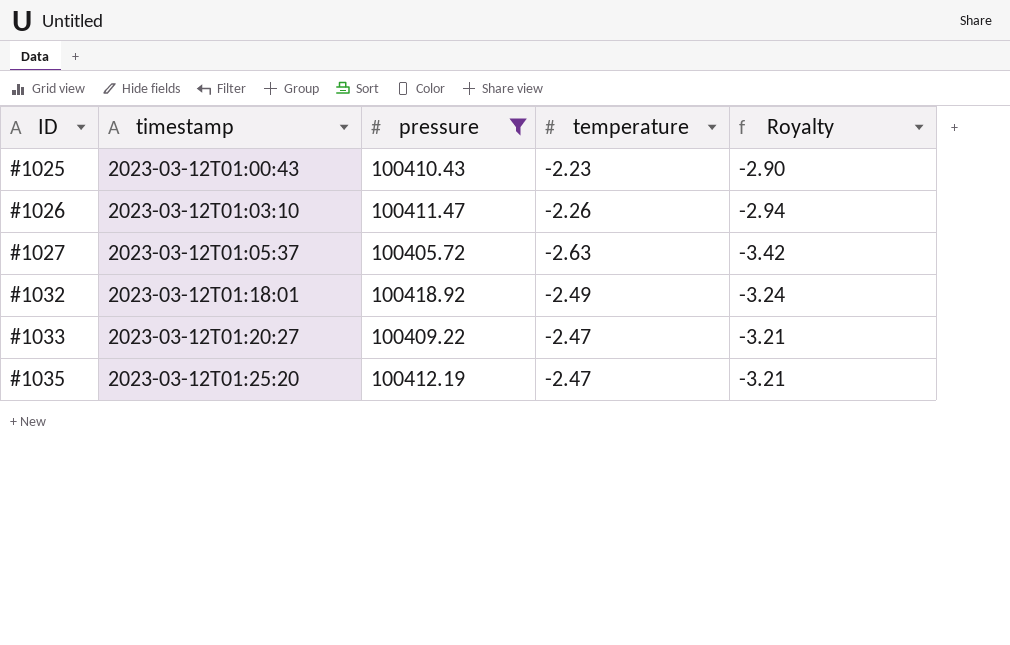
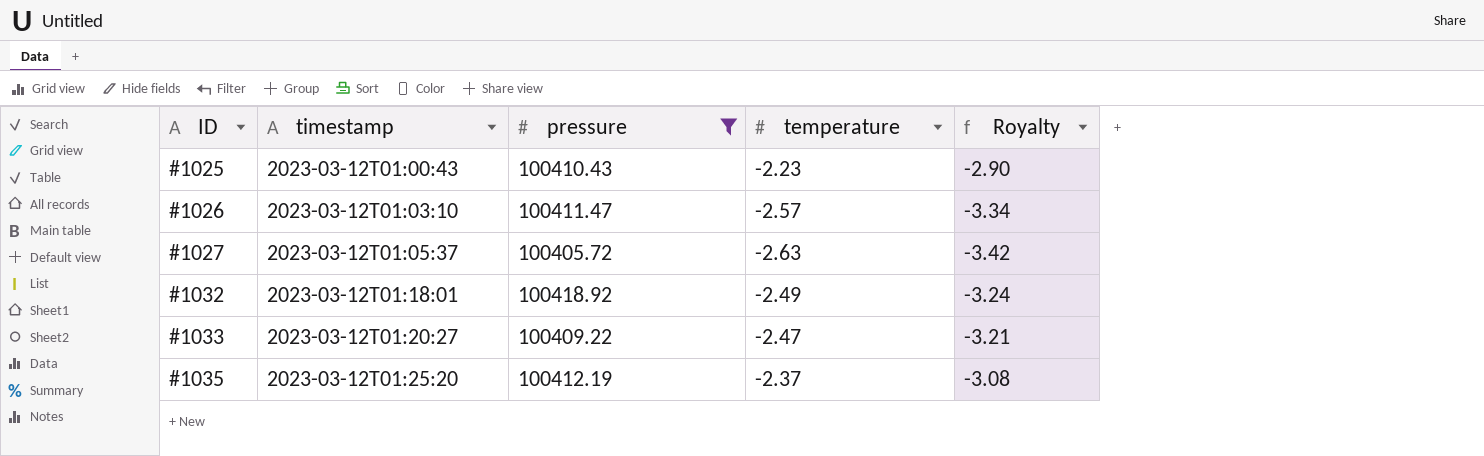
#1026 | temperature: -2.26 -> -2.57
#1026 | Royalty: -2.94 -> -3.34
#1035 | temperature: -2.47 -> -2.37
#1035 | Royalty: -3.21 -> -3.08

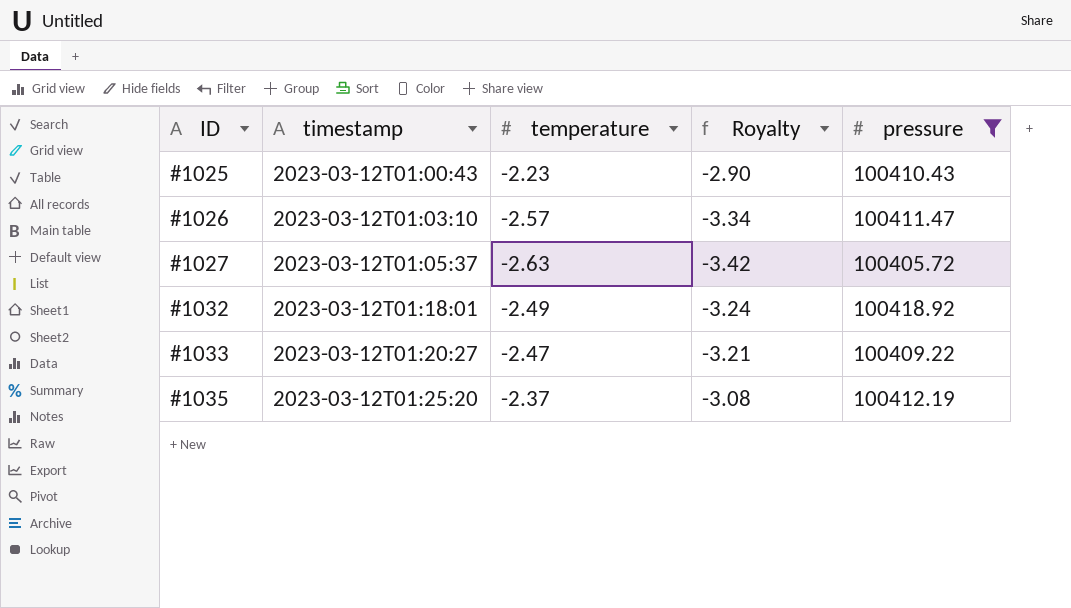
column pressure | position: 3 -> 5

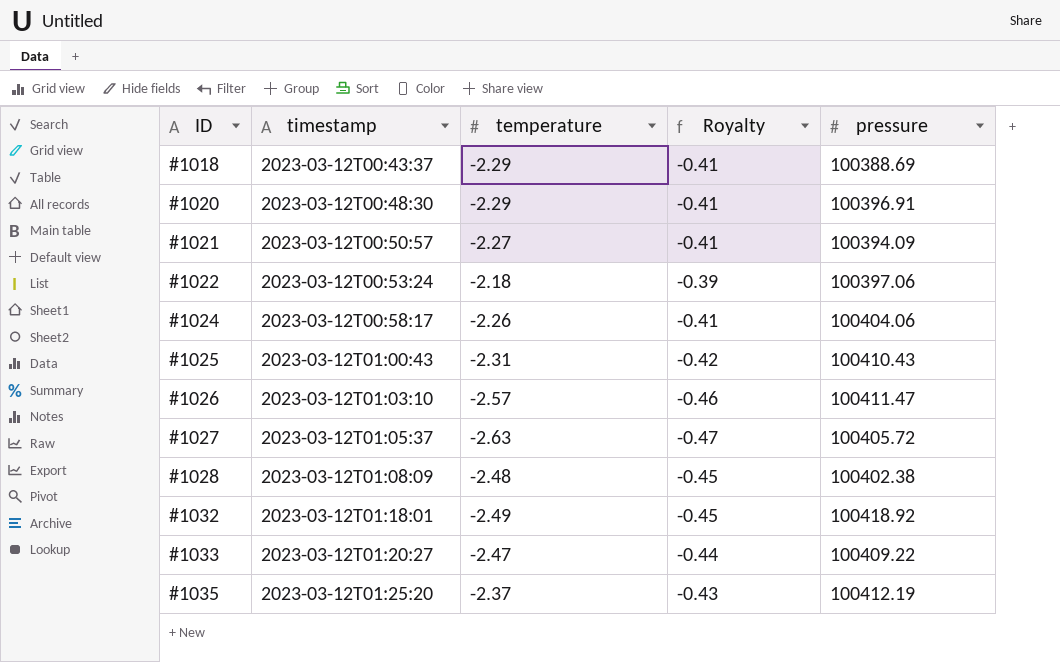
filter: pressure >= 100405.72 -> none
column Royalty | formula: [temperature] * 1.3 -> [temperature] * 0.18
#1025 | temperature: -2.23 -> -2.31

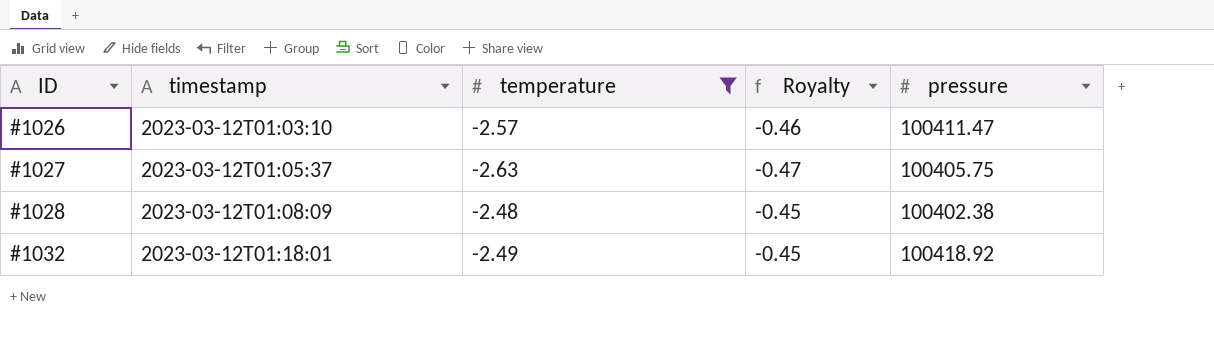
filter: none -> temperature <= -2.48
#1027 | pressure: 100405.72 -> 100405.75

